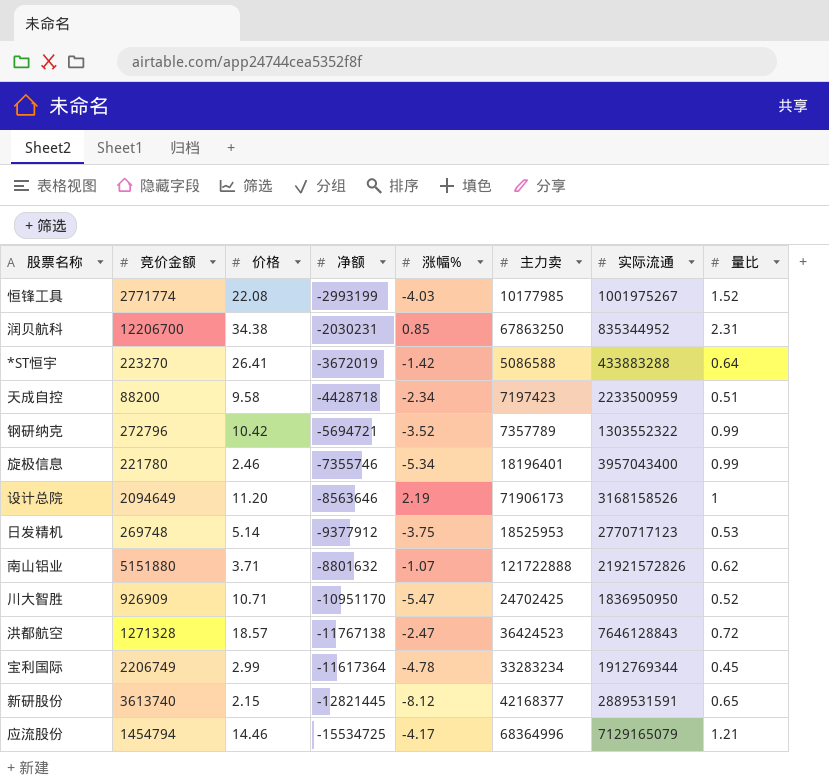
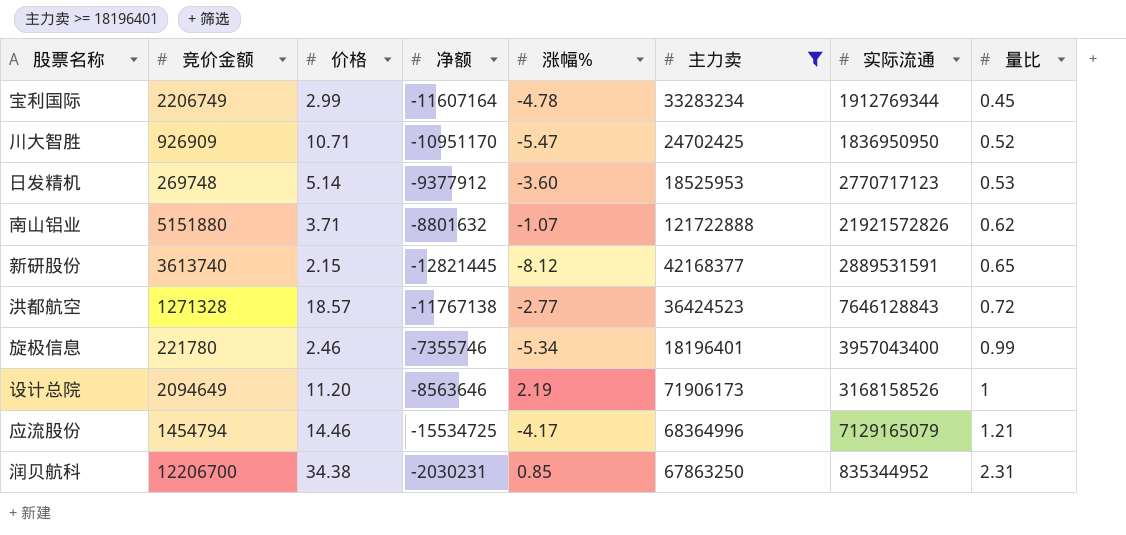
filter: none -> 主力卖 >= 18196401
row order: none -> 量比 ascending
宝利国际 | 净额: -11617364 -> -11607164
日发精机 | 涨幅%: -3.75 -> -3.60
洪都航空 | 涨幅%: -2.47 -> -2.77

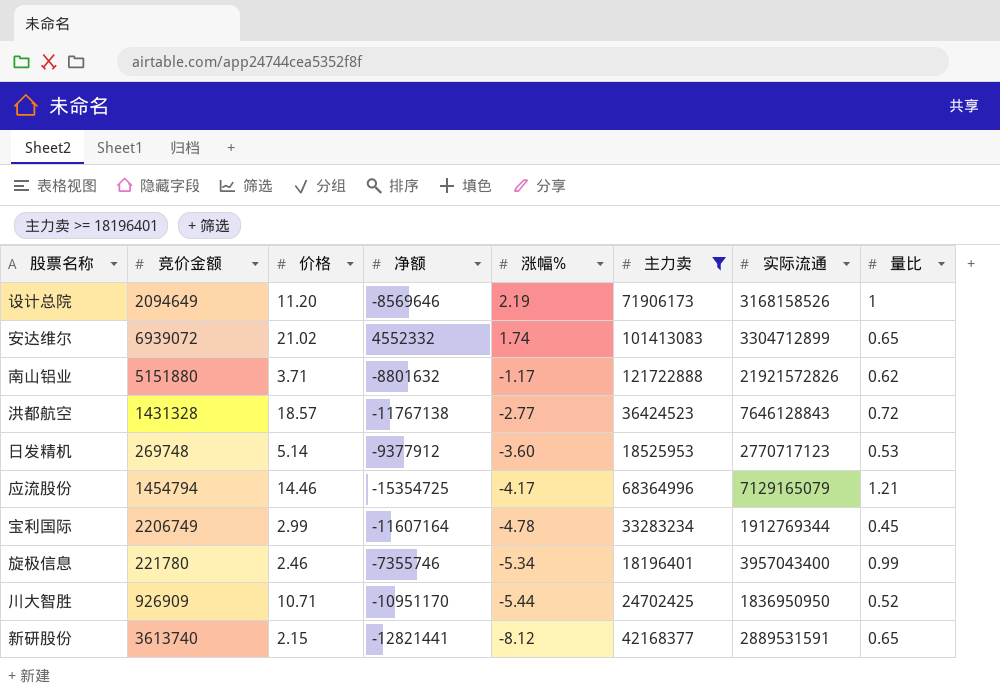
row order: 量比 ascending -> 涨幅% descending
row 润贝航科: 12206700 | 34.38 | -2030231 | 0.85 | 67863250 | 835344952 | 2.31 -> none
设计总院 | 净额: -8563646 -> -8569646
row 安达维尔: none -> 6939072 | 21.02 | 4552332 | 1.74 | 101413083 | 3304712899 | 0.65
南山铝业 | 涨幅%: -1.07 -> -1.17
洪都航空 | 竞价金额: 1271328 -> 1431328
应流股份 | 净额: -15534725 -> -15354725
川大智胜 | 涨幅%: -5.47 -> -5.44
新研股份 | 净额: -12821445 -> -12821441

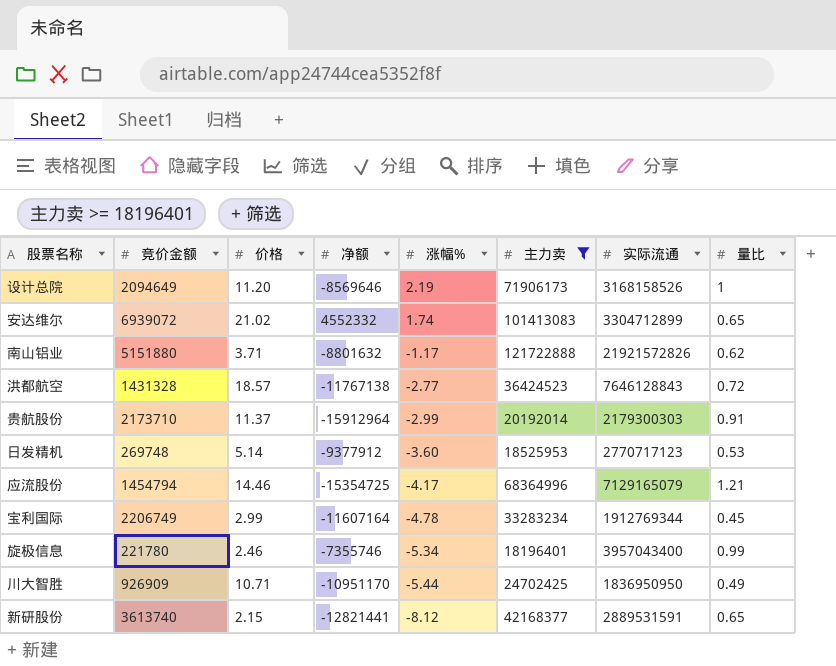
row 贵航股份: none -> 2173710 | 11.37 | -15912964 | -2.99 | 20192014 | 2179300303 | 0.91
川大智胜 | 量比: 0.52 -> 0.49

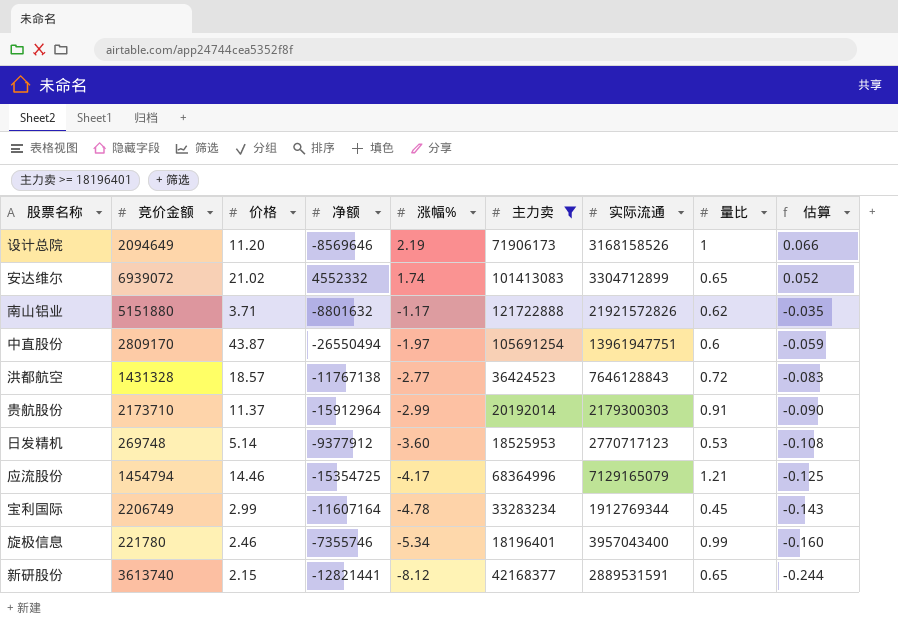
column 估算 | formula: none -> [涨幅%] * 0.03
row 川大智胜: 926909 | 10.71 | -10951170 | -5.44 | 24702425 | 1836950950 | 0.49 -> none
row 中直股份: none -> 2809170 | 43.87 | -26550494 | -1.97 | 105691254 | 13961947751 | 0.6 | -0.059

